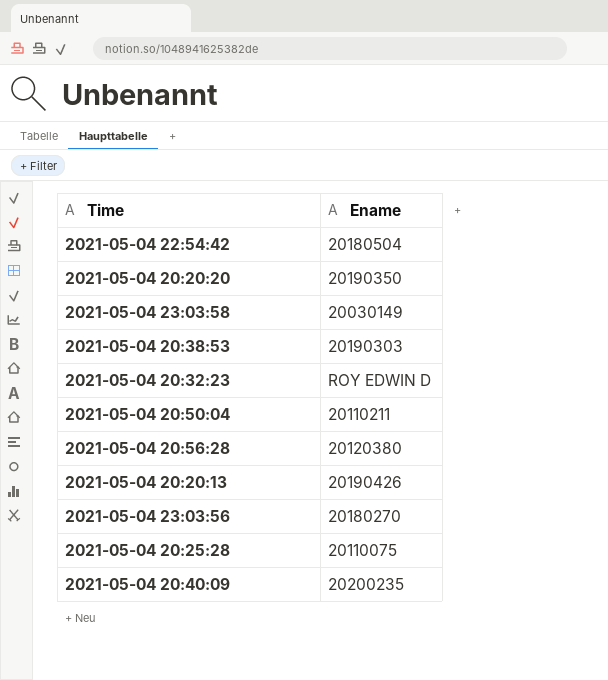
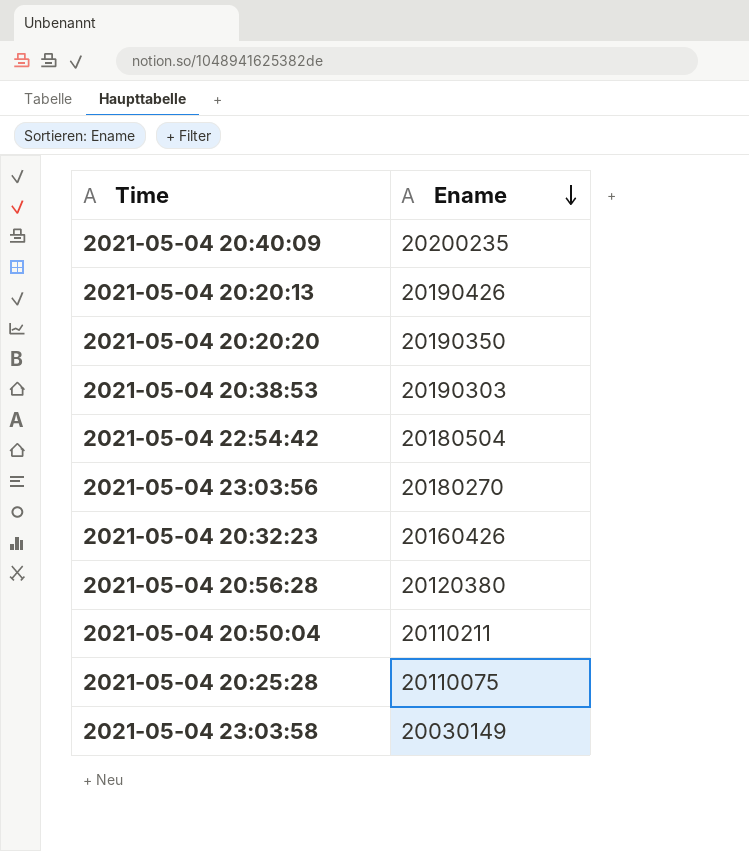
row order: none -> Ename descending
2021-05-04 20:32:23 | Ename: ROY EDWIN D -> 20160426

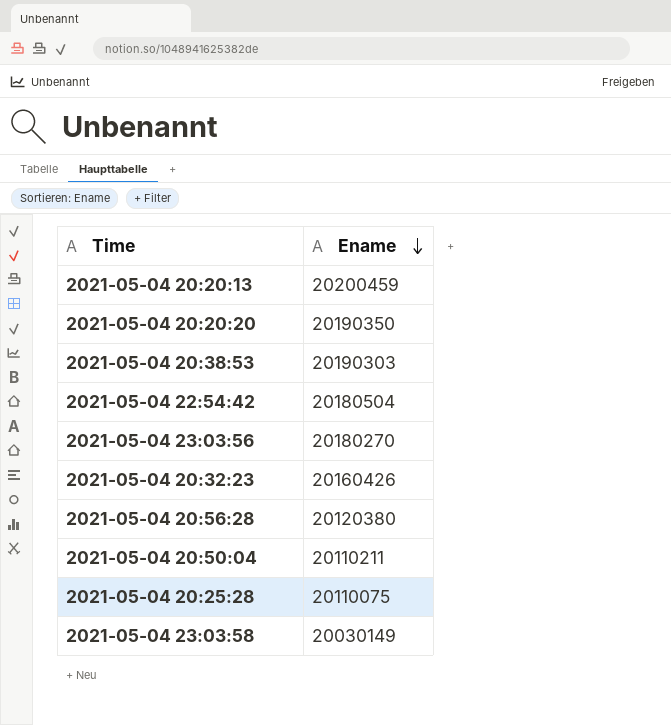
row 2021-05-04 20:40:09: 20200235 -> none
2021-05-04 20:20:13 | Ename: 20190426 -> 20200459

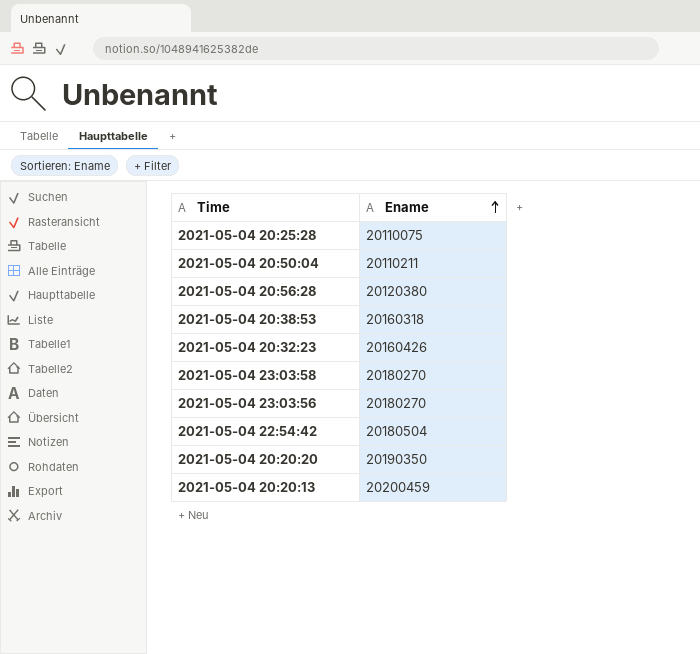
row order: Ename descending -> Ename ascending
2021-05-04 20:38:53 | Ename: 20190303 -> 20160318
2021-05-04 23:03:58 | Ename: 20030149 -> 20180270

